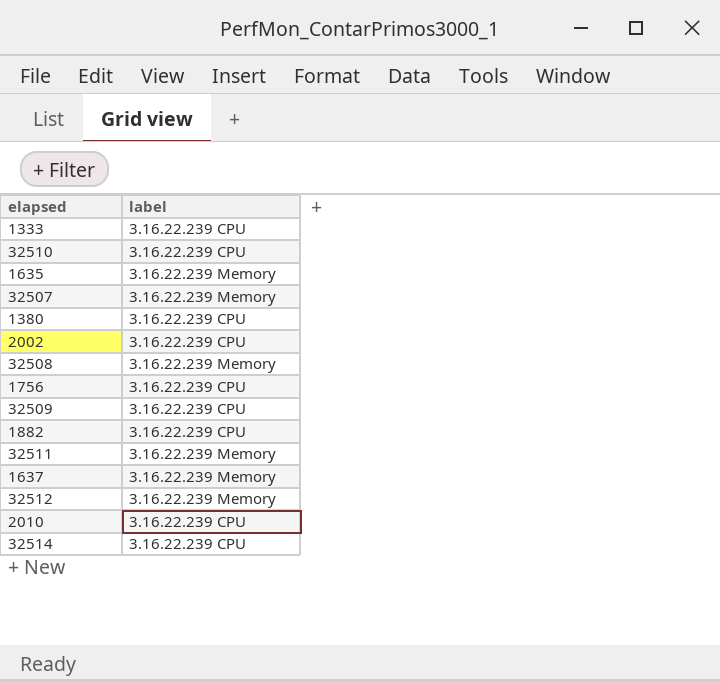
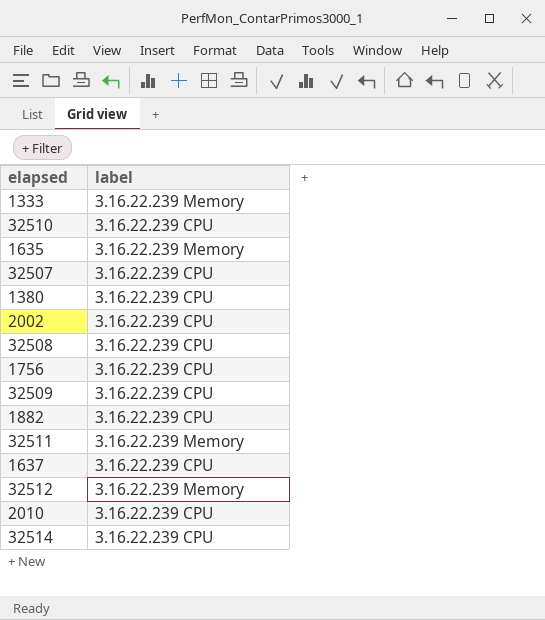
1333 | label: 3.16.22.239 CPU -> 3.16.22.239 Memory
32507 | label: 3.16.22.239 Memory -> 3.16.22.239 CPU
32508 | label: 3.16.22.239 Memory -> 3.16.22.239 CPU
1637 | label: 3.16.22.239 Memory -> 3.16.22.239 CPU

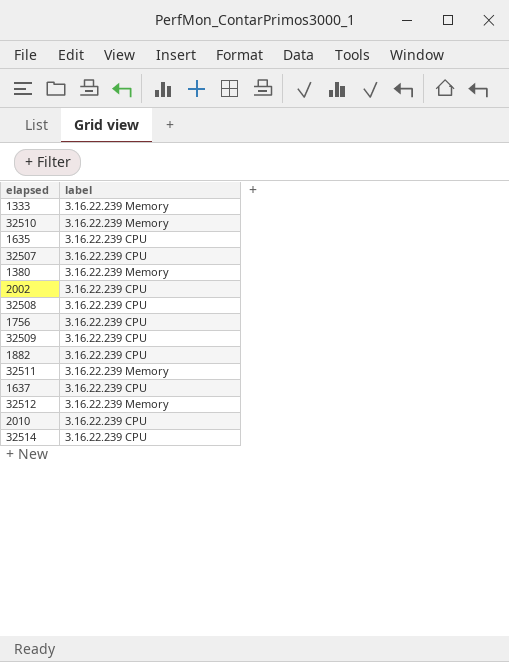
32510 | label: 3.16.22.239 CPU -> 3.16.22.239 Memory
1635 | label: 3.16.22.239 Memory -> 3.16.22.239 CPU
1380 | label: 3.16.22.239 CPU -> 3.16.22.239 Memory

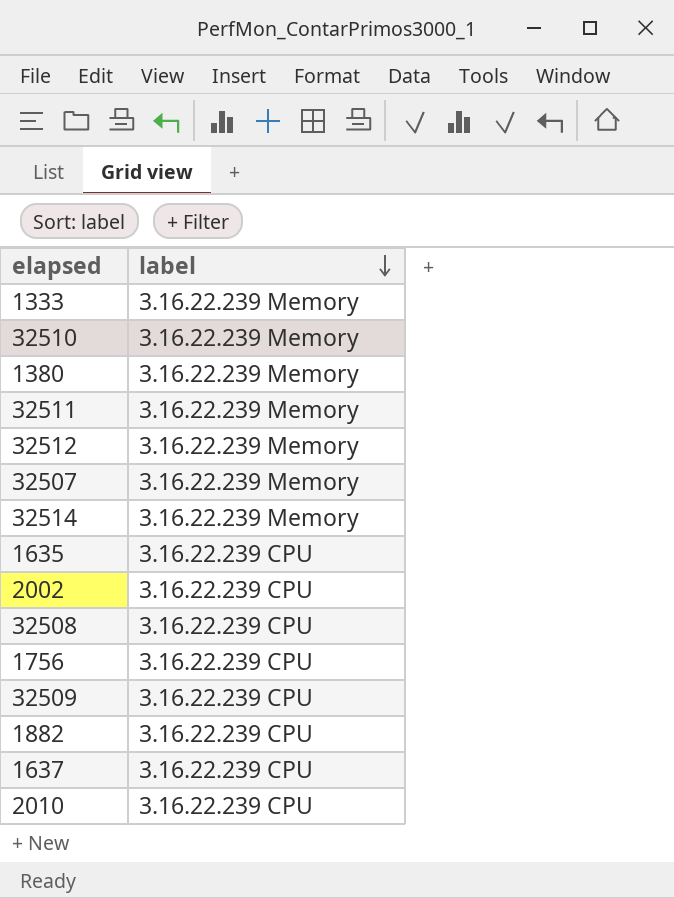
row order: none -> label descending
32507 | label: 3.16.22.239 CPU -> 3.16.22.239 Memory
32514 | label: 3.16.22.239 CPU -> 3.16.22.239 Memory

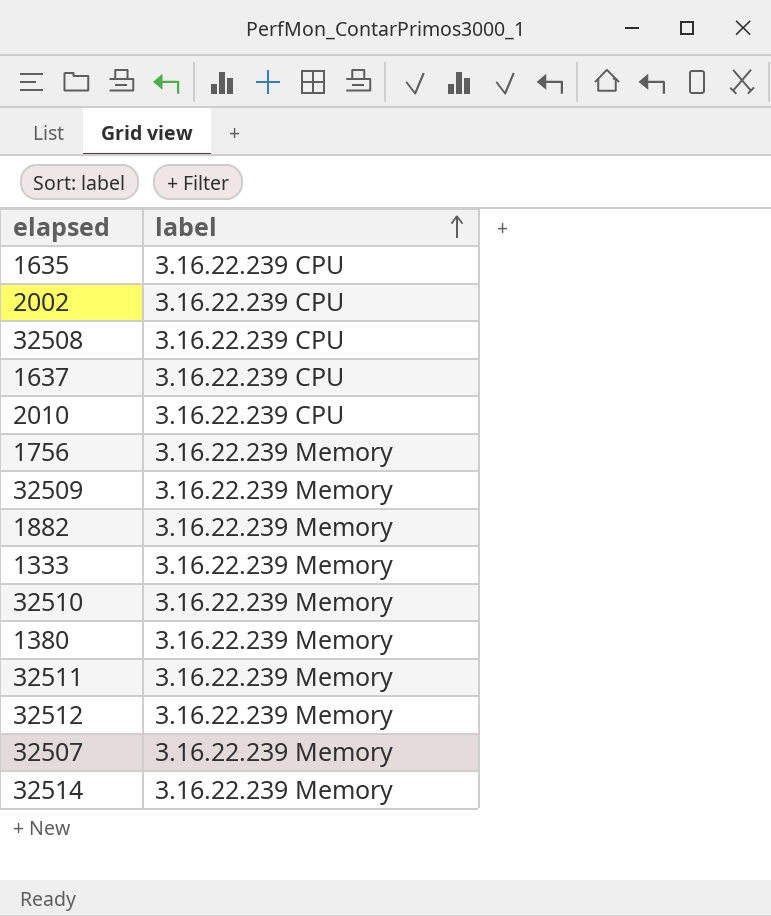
row order: label descending -> label ascending
1756 | label: 3.16.22.239 CPU -> 3.16.22.239 Memory
32509 | label: 3.16.22.239 CPU -> 3.16.22.239 Memory
1882 | label: 3.16.22.239 CPU -> 3.16.22.239 Memory

